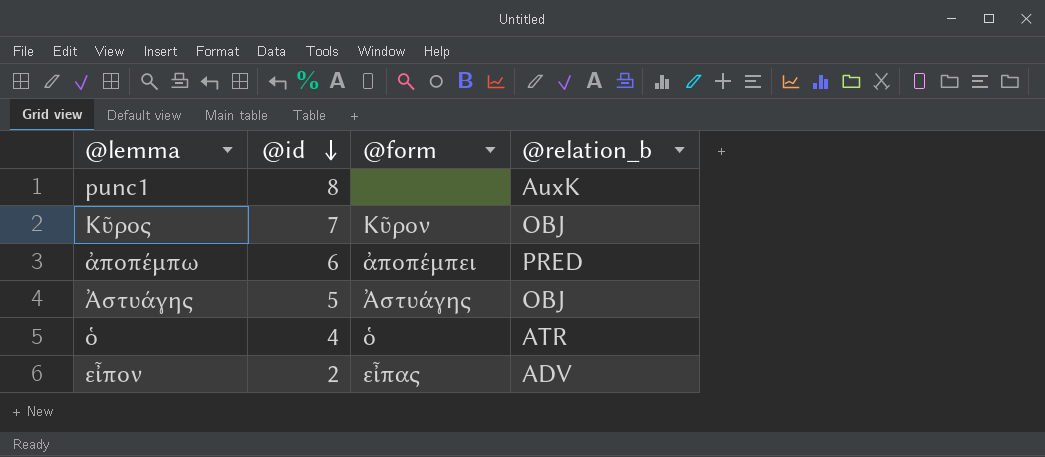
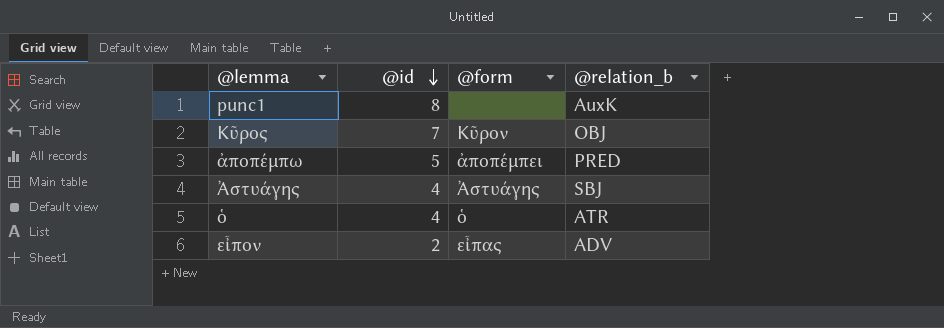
ἀποπέμπω | @id: 6 -> 5
Ἀστυάγης | @id: 5 -> 4
Ἀστυάγης | @relation_b: OBJ -> SBJ

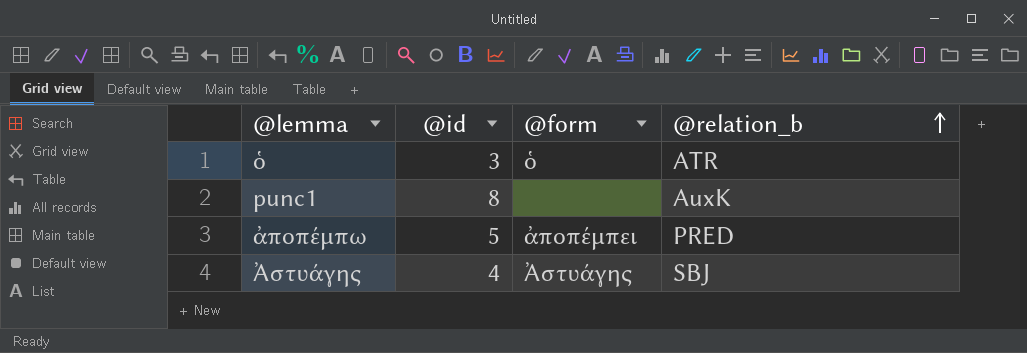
row order: @id descending -> @relation_b ascending
row Κῦρος: 7 | Κῦρον | OBJ -> none
row εἶπον: 2 | εἶπας | ADV -> none
ὁ | @id: 4 -> 3

